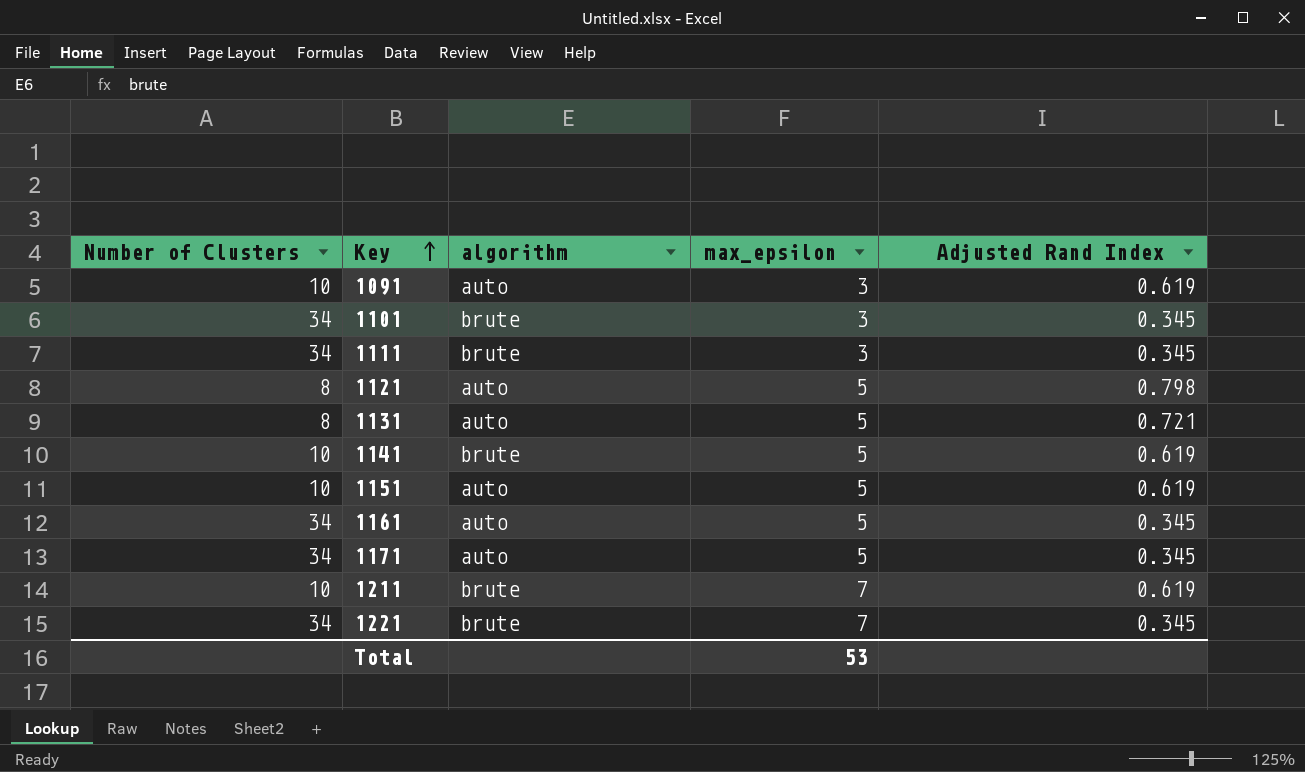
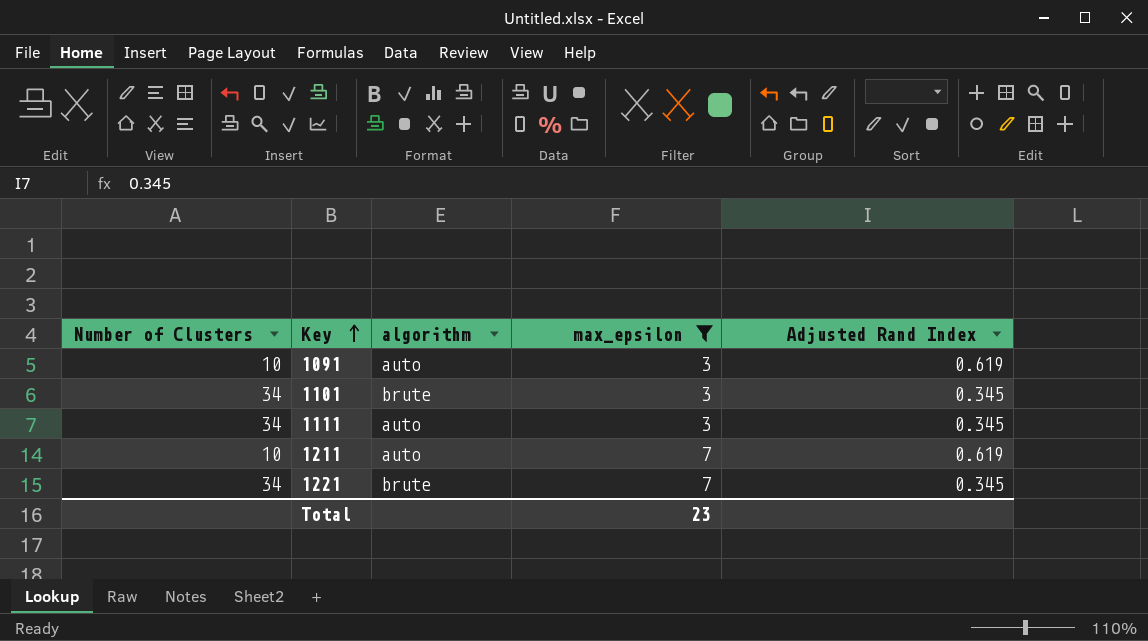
filter: none -> max_epsilon != 5
1111 | algorithm: brute -> auto
1211 | algorithm: brute -> auto
Total | max_epsilon: 53 -> 23

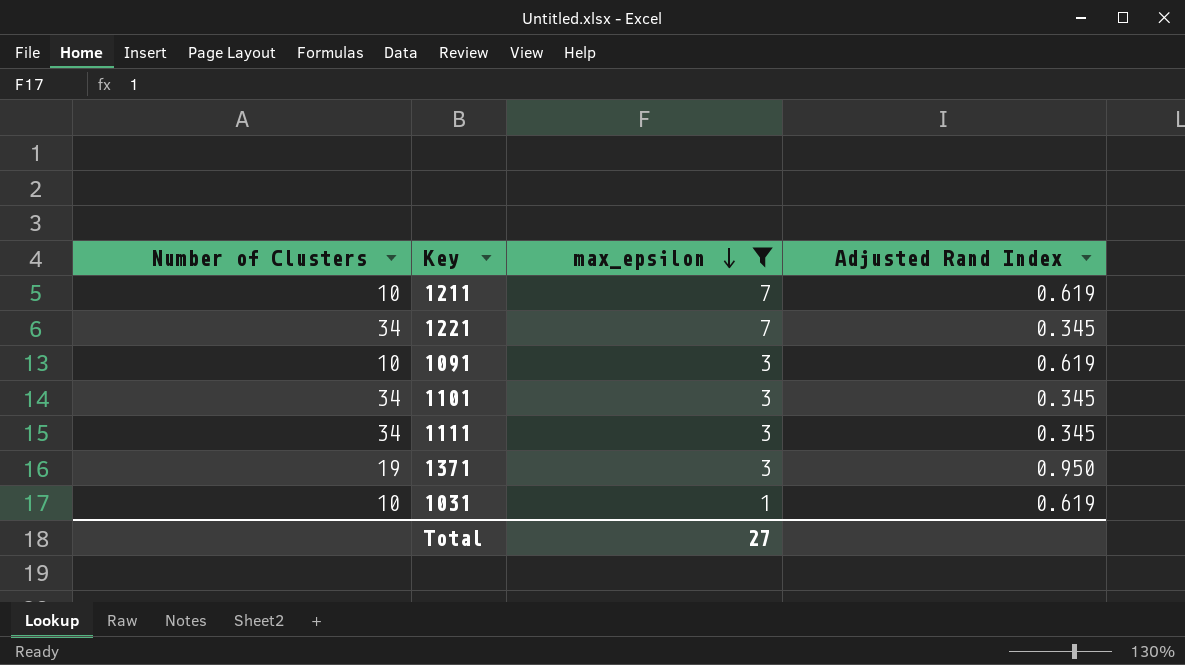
row order: Key ascending -> max_epsilon descending
column algorithm | position: 3 -> none
row 1371: none -> 19 | 3 | 0.950
row 1031: none -> 10 | 1 | 0.619
Total | max_epsilon: 23 -> 27

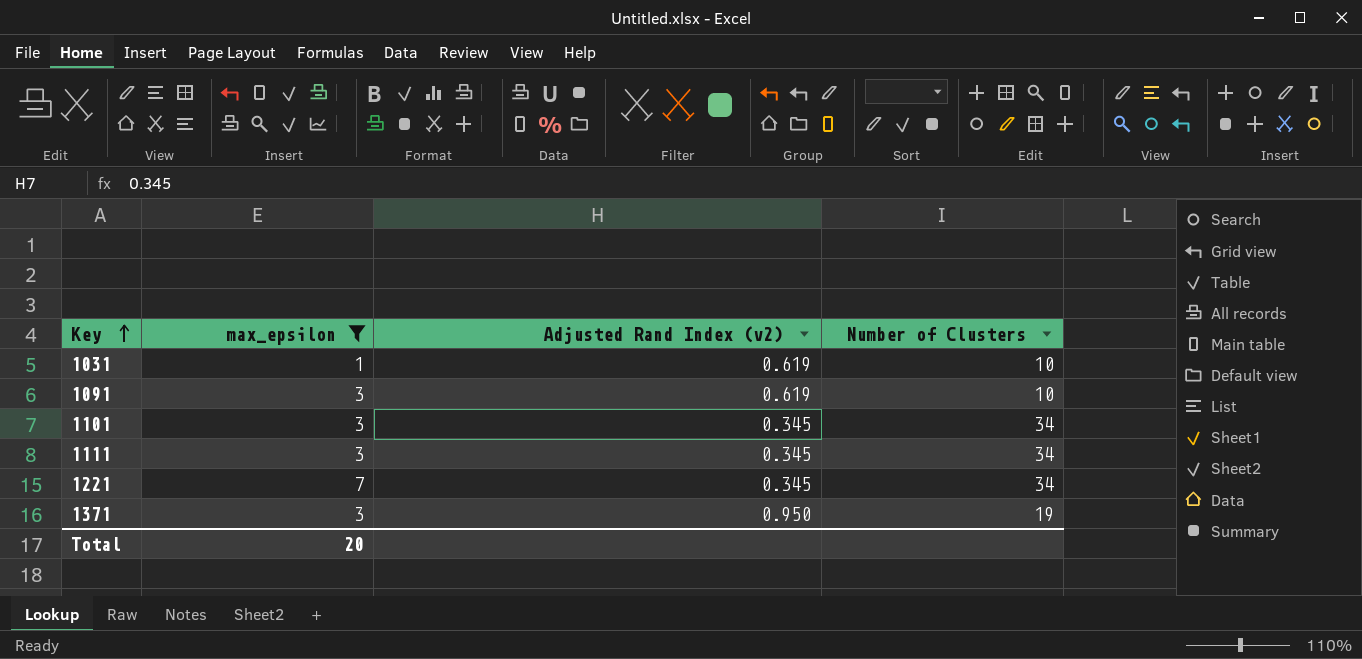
row order: max_epsilon descending -> Key ascending
column name: Adjusted Rand Index -> Adjusted Rand Index (v2)
column Number of Clusters | position: 1 -> 4
row 1211: 10 | 7 | 0.619 -> none
Total | max_epsilon: 27 -> 20

